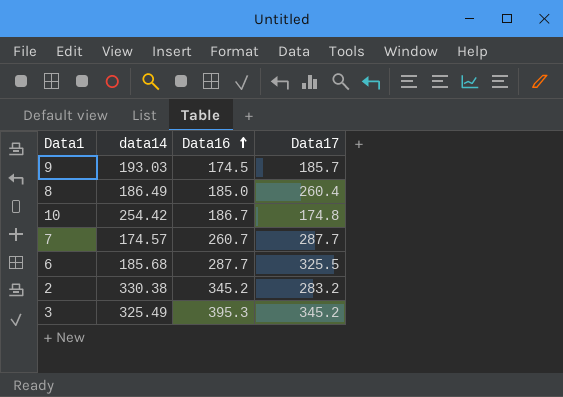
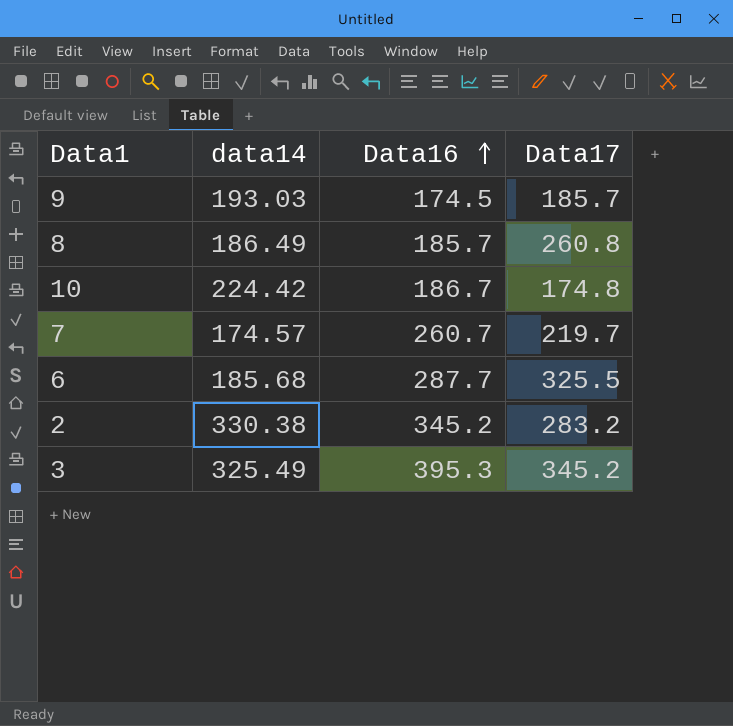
8 | Data16: 185.0 -> 185.7
8 | Data17: 260.4 -> 260.8
10 | data14: 254.42 -> 224.42
7 | Data17: 287.7 -> 219.7

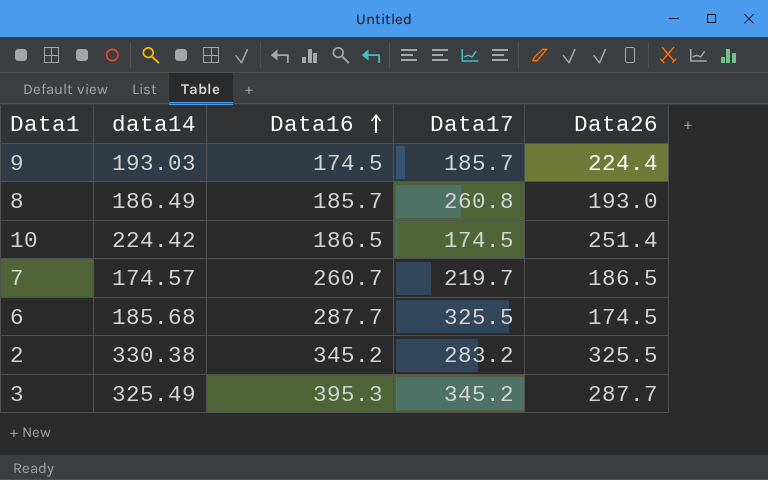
column Data26 | position: none -> 5
10 | Data16: 186.7 -> 186.5
10 | Data17: 174.8 -> 174.5

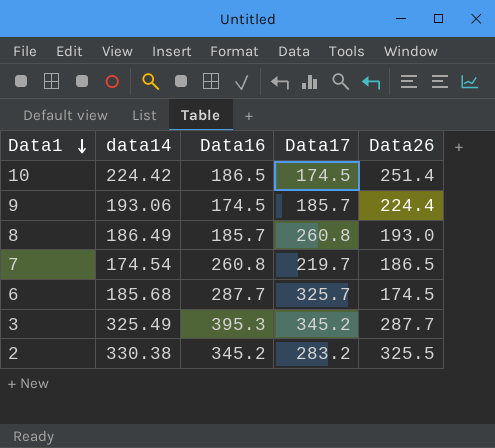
row order: Data16 ascending -> Data1 descending
9 | data14: 193.03 -> 193.06
7 | data14: 174.57 -> 174.54
7 | Data16: 260.7 -> 260.8
6 | Data17: 325.5 -> 325.7

